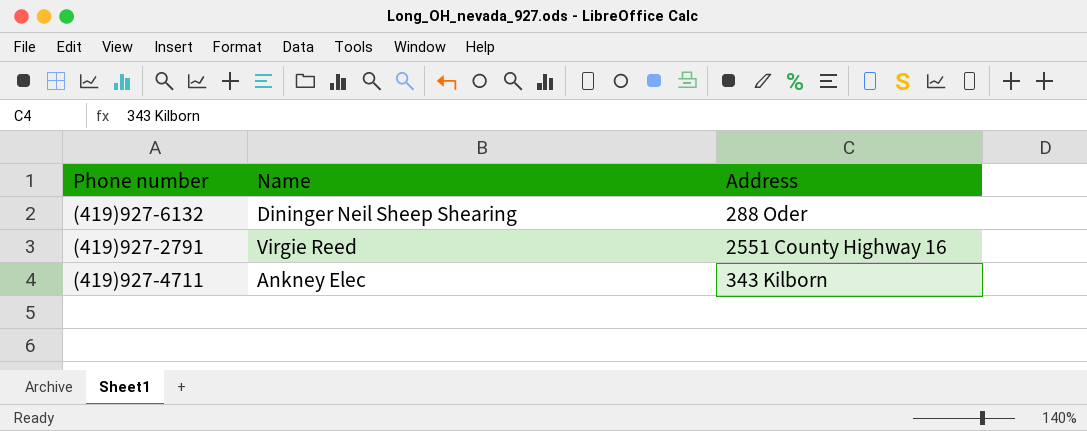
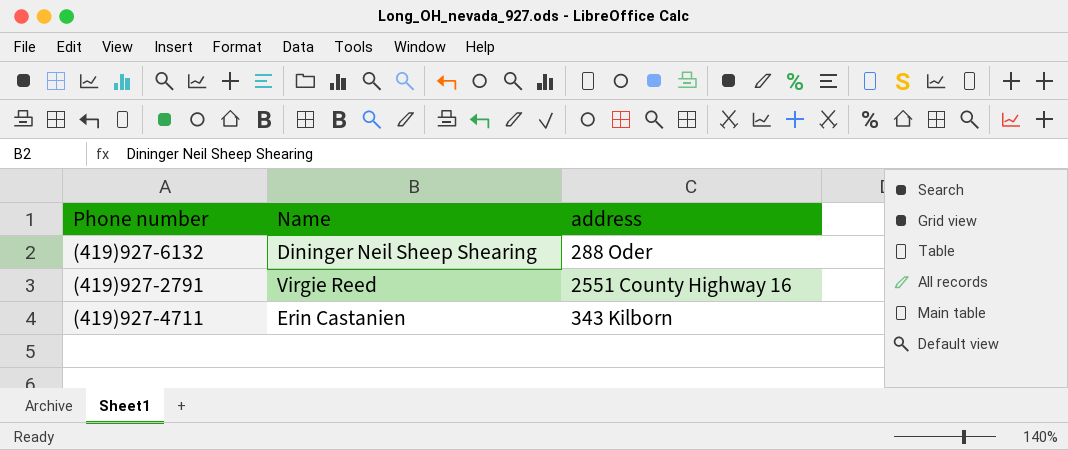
column name: Address -> address
(419)927-4711 | Name: Ankney Elec -> Erin Castanien

